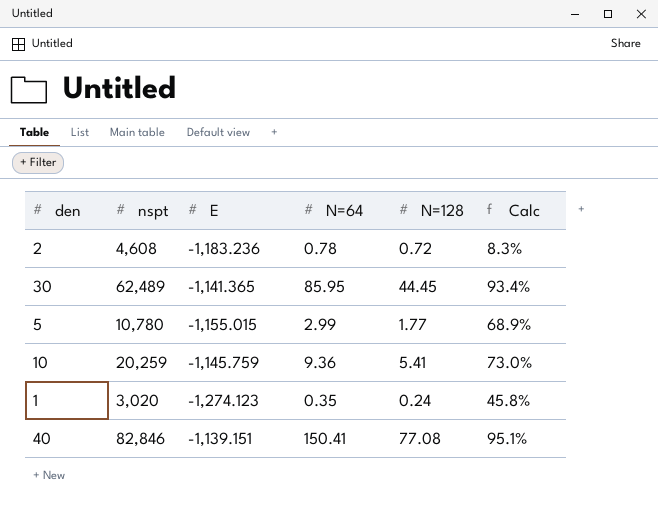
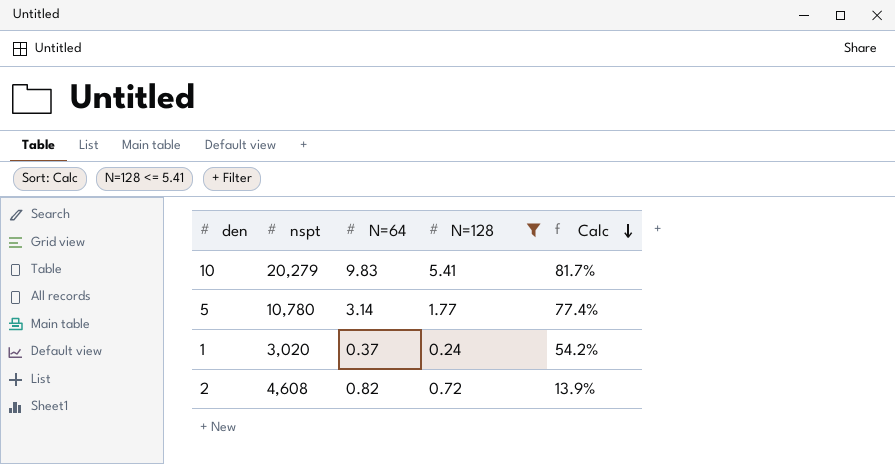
filter: none -> N=128 <= 5.41
row order: none -> Calc descending
column E | position: 3 -> none
10 | nspt: 20,259 -> 20,279
10 | N=64: 9.36 -> 9.83
10 | Calc: 73.0% -> 81.7%
5 | N=64: 2.99 -> 3.14
5 | Calc: 68.9% -> 77.4%
1 | N=64: 0.35 -> 0.37
1 | Calc: 45.8% -> 54.2%
2 | N=64: 0.78 -> 0.82
2 | Calc: 8.3% -> 13.9%

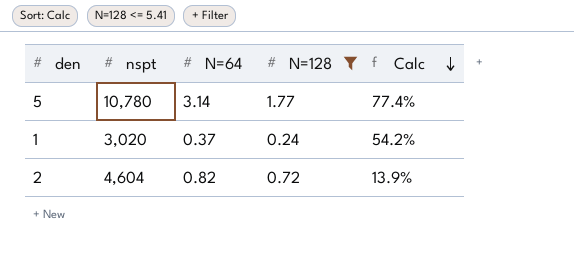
row 10: 20,279 | 9.83 | 5.41 | 81.7% -> none
2 | nspt: 4,608 -> 4,604

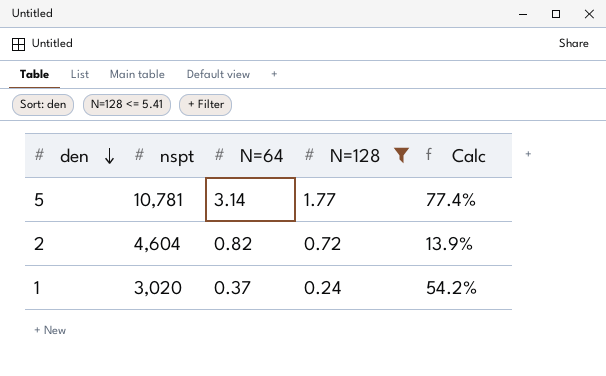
row order: Calc descending -> den descending
5 | nspt: 10,780 -> 10,781

